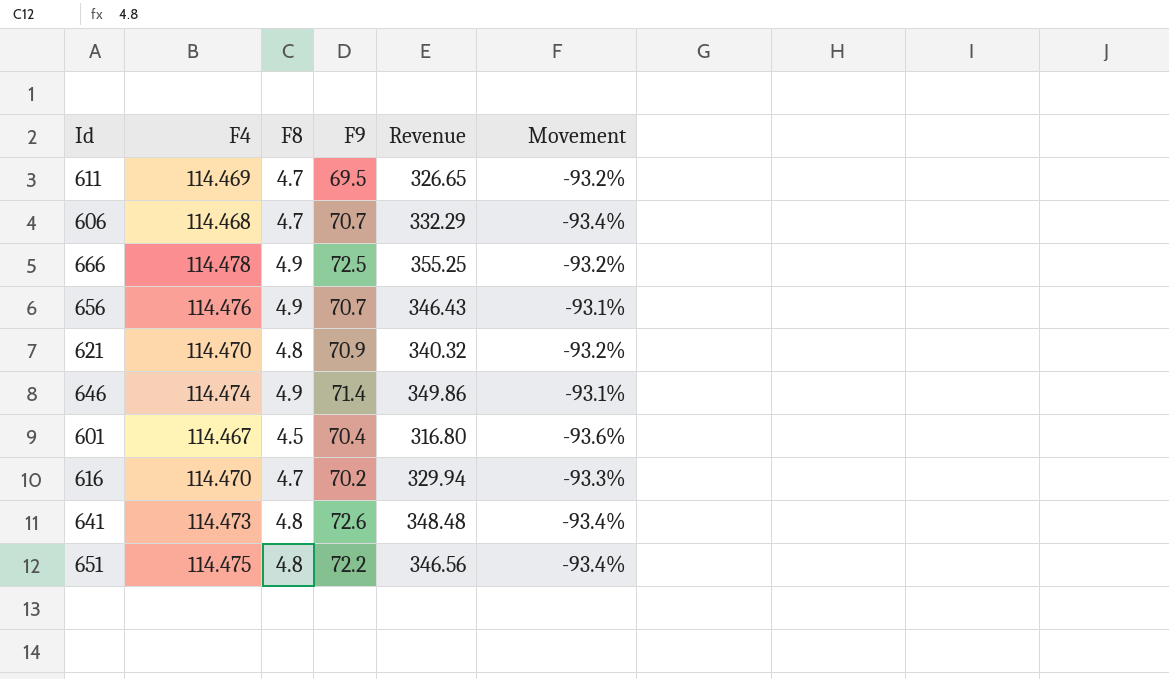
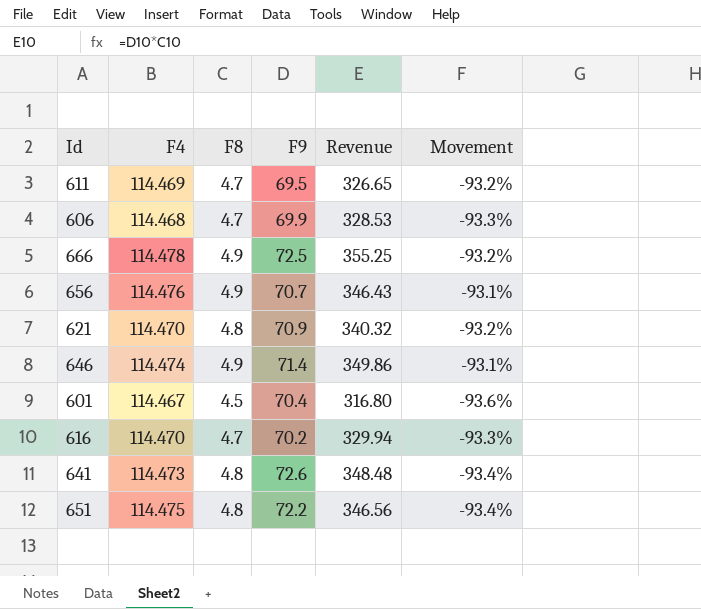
606 | F9: 70.7 -> 69.9
606 | Revenue: 332.29 -> 328.53
606 | Movement: -93.4% -> -93.3%

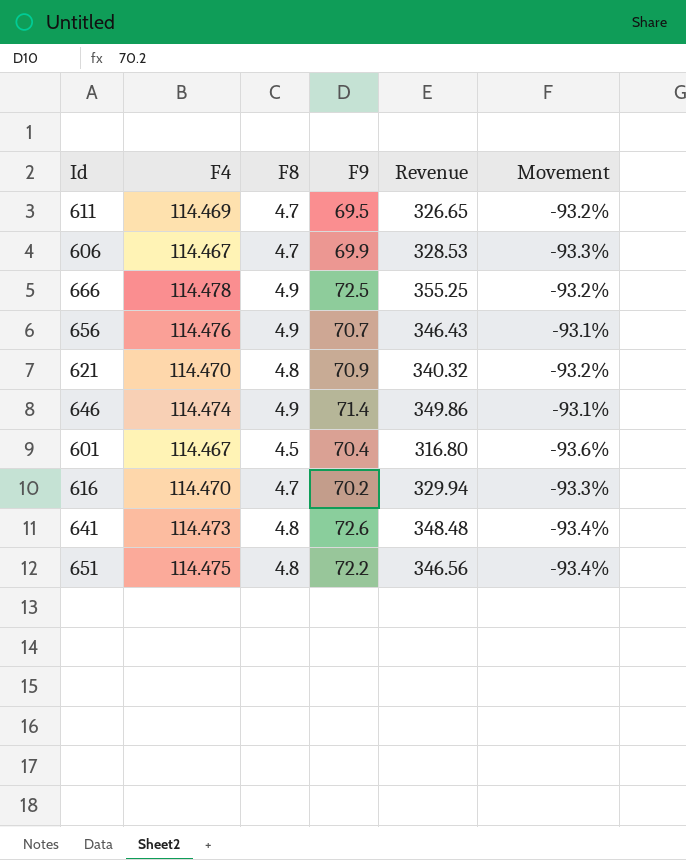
606 | F4: 114.468 -> 114.467

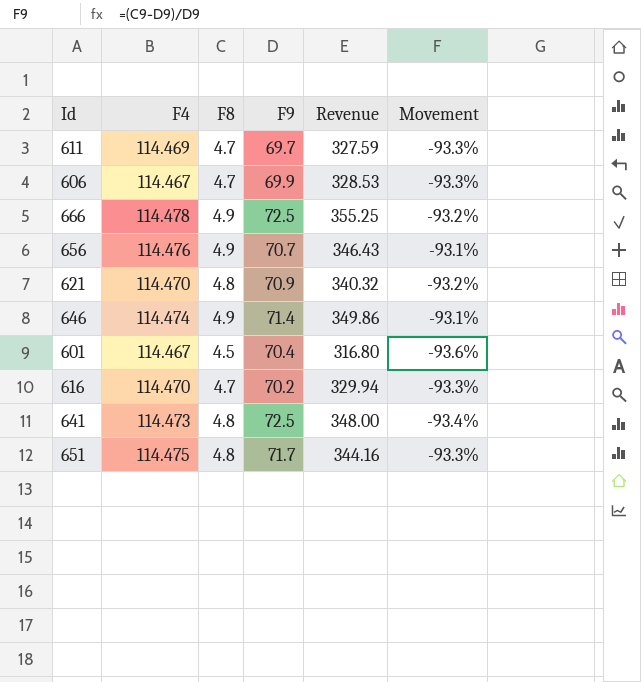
611 | F9: 69.5 -> 69.7
611 | Revenue: 326.65 -> 327.59
611 | Movement: -93.2% -> -93.3%
641 | F9: 72.6 -> 72.5
641 | Revenue: 348.48 -> 348.00
651 | F9: 72.2 -> 71.7
651 | Revenue: 346.56 -> 344.16
651 | Movement: -93.4% -> -93.3%

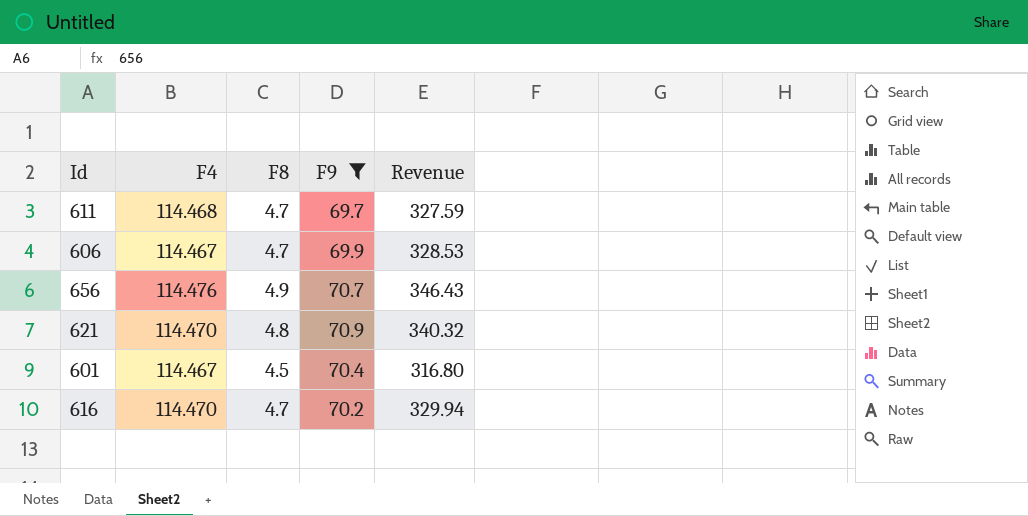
filter: none -> F9 <= 70.9
column Movement | formula: ([F8] - [F9]) / [F9] -> none
611 | F4: 114.469 -> 114.468

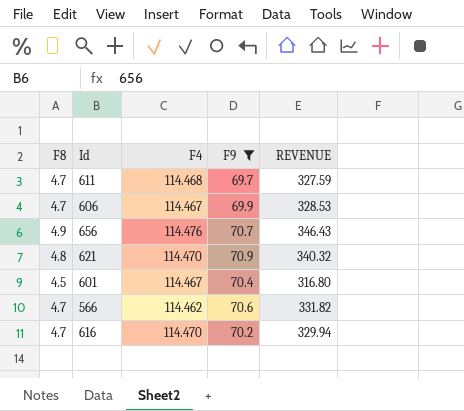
column F8 | position: 3 -> 1
column name: Revenue -> REVENUE
row 566: none -> 4.7 | 114.462 | 70.6 | 331.82

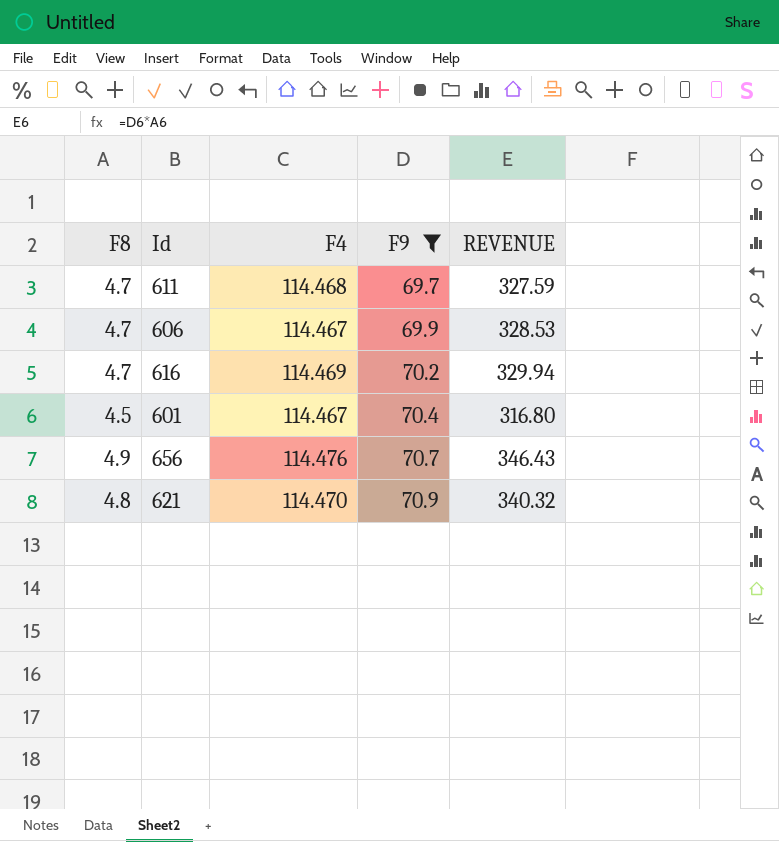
row order: none -> F9 ascending
row 566: 4.7 | 114.462 | 70.6 | 331.82 -> none
616 | F4: 114.470 -> 114.469

